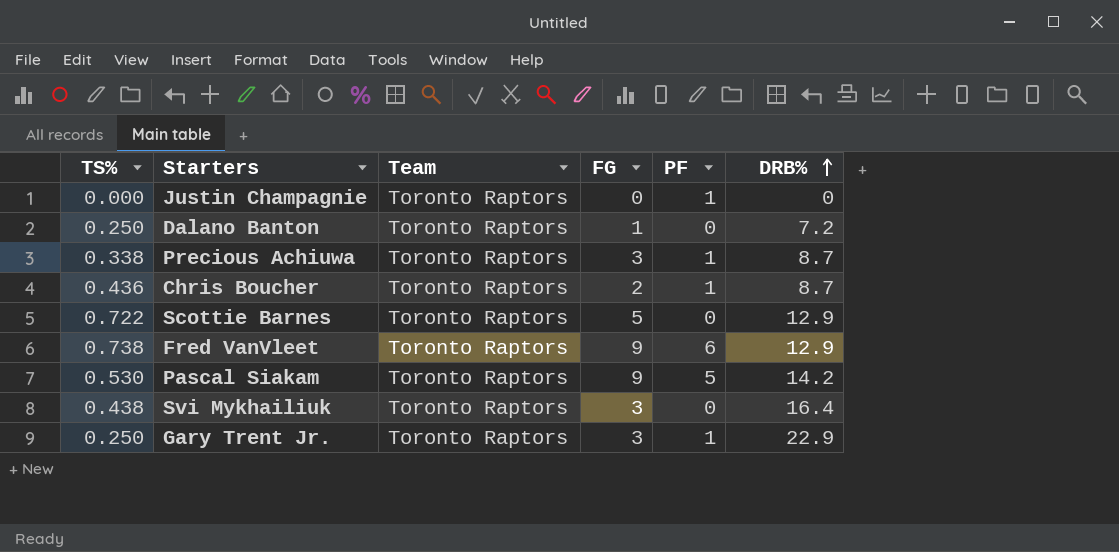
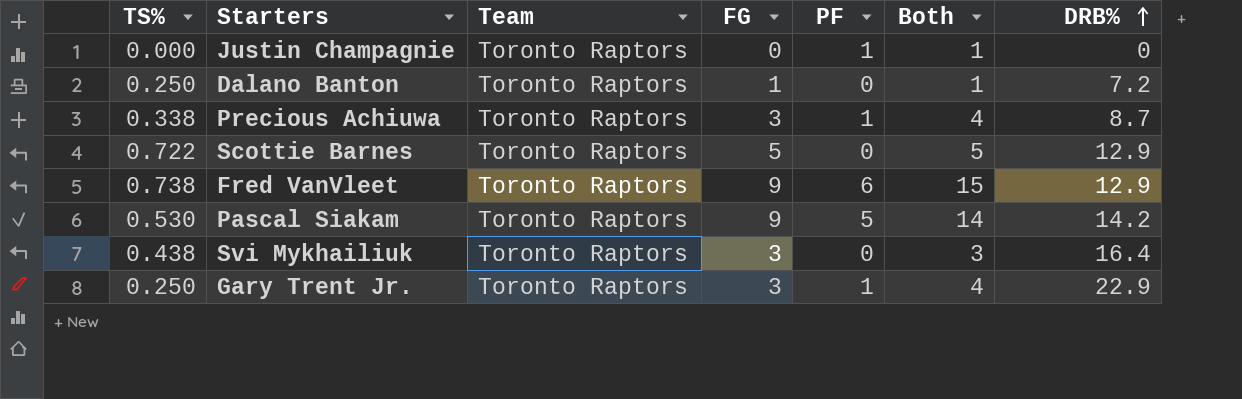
column Both | formula: none -> [FG] + [PF]
row Chris Boucher: 0.436 | Toronto Raptors | 2 | 1 | 8.7 -> none

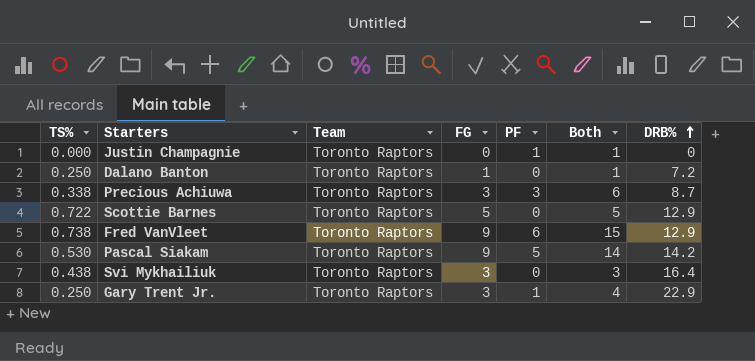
Precious Achiuwa | PF: 1 -> 3
Precious Achiuwa | Both: 4 -> 6

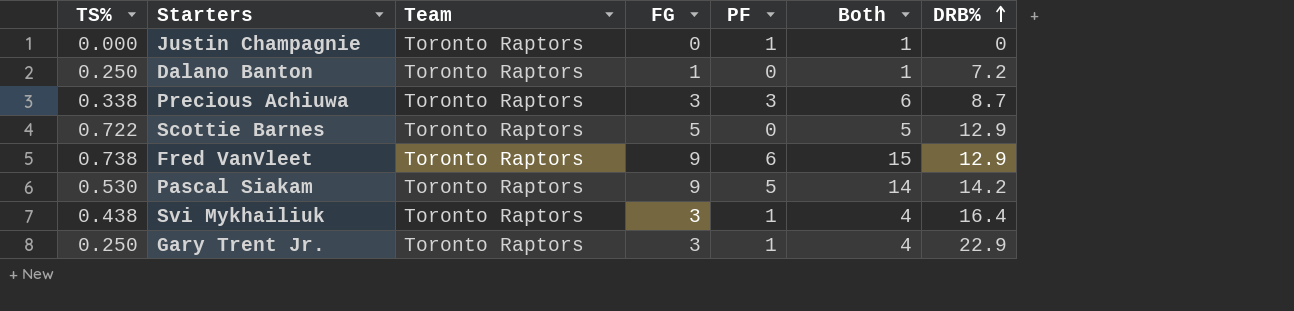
Svi Mykhailiuk | PF: 0 -> 1
Svi Mykhailiuk | Both: 3 -> 4

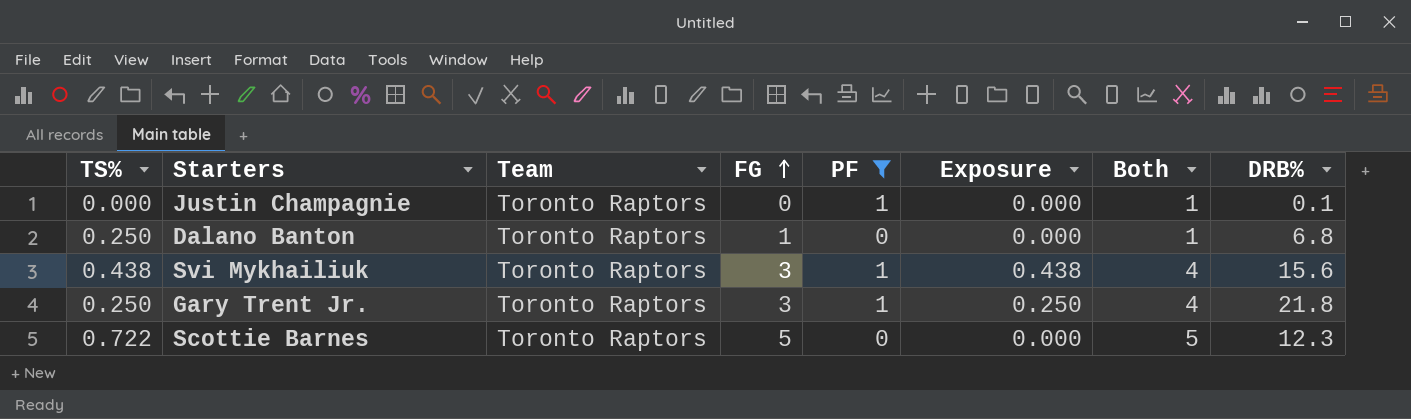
filter: none -> PF <= 1
row order: DRB% ascending -> FG ascending
column Exposure | formula: none -> [TS%] * [PF]
Justin Champagnie | DRB%: 0 -> 0.1
Dalano Banton | DRB%: 7.2 -> 6.8
Svi Mykhailiuk | DRB%: 16.4 -> 15.6
Gary Trent Jr. | DRB%: 22.9 -> 21.8
Scottie Barnes | DRB%: 12.9 -> 12.3

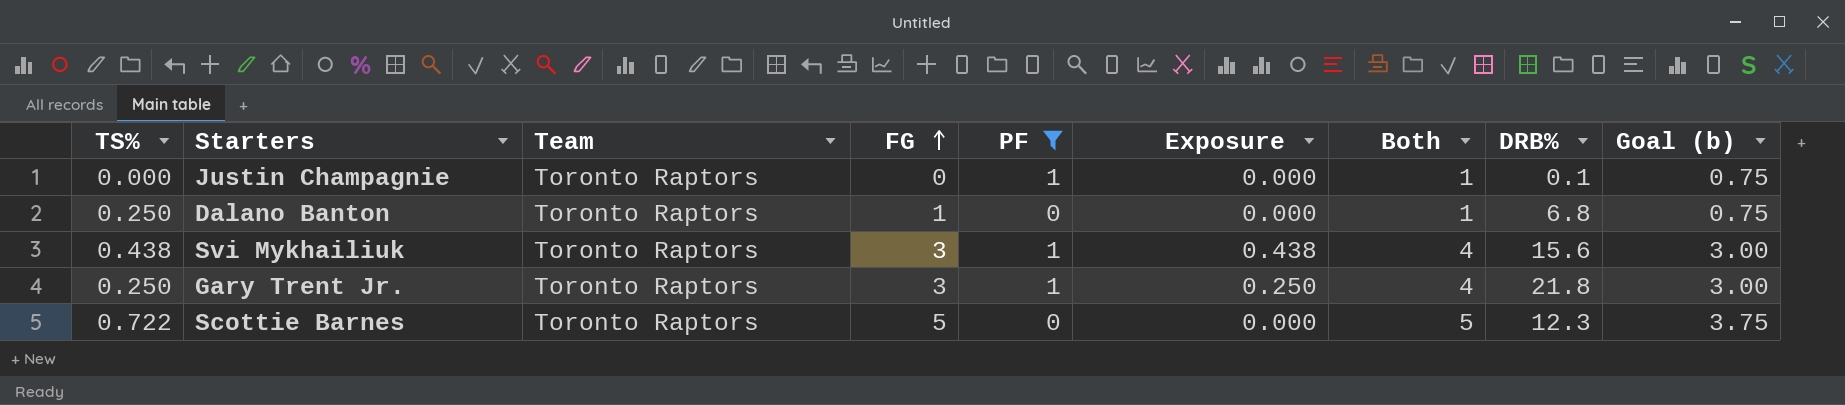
column Goal (b) | formula: none -> [Both] * 0.75

